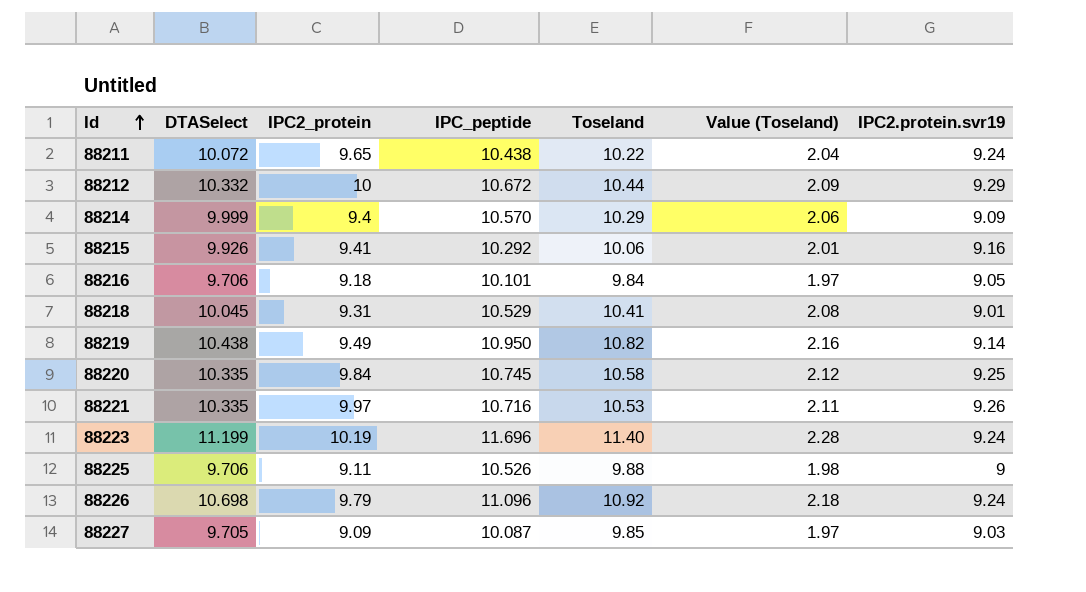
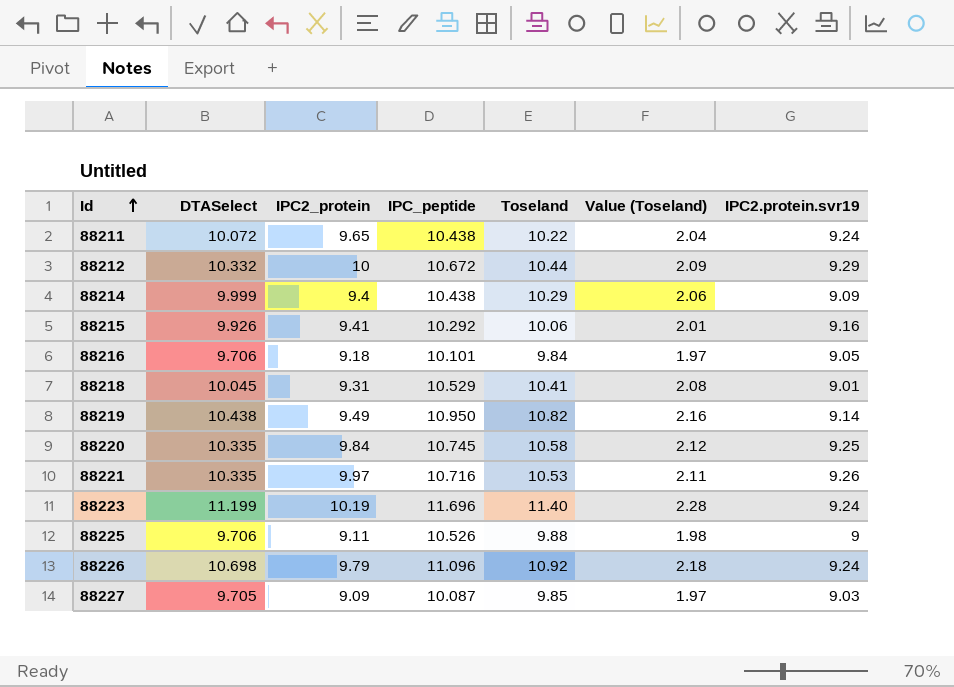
88214 | IPC_peptide: 10.570 -> 10.438

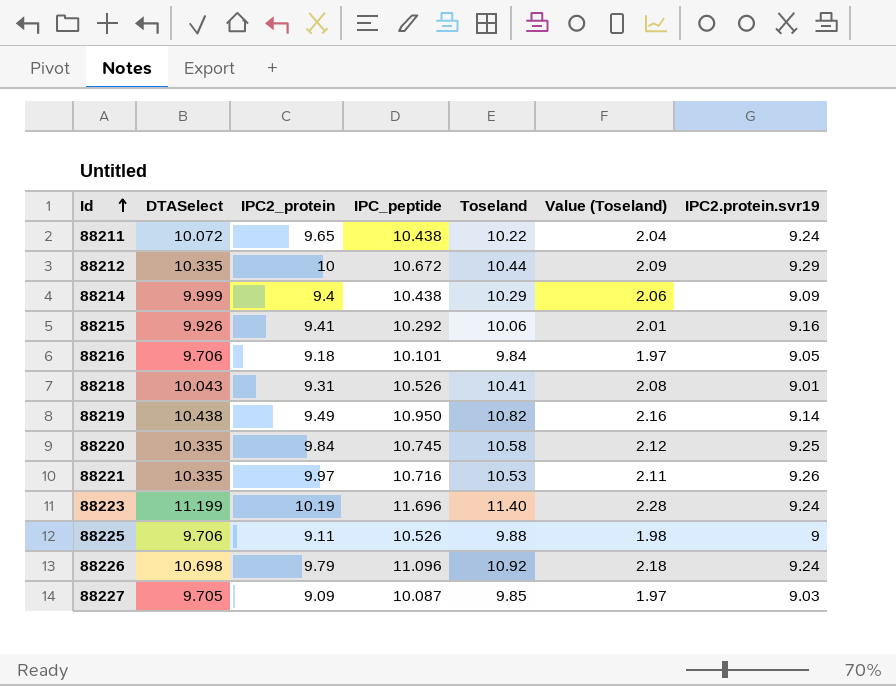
88212 | DTASelect: 10.332 -> 10.335
88218 | DTASelect: 10.045 -> 10.043
88218 | IPC_peptide: 10.529 -> 10.526

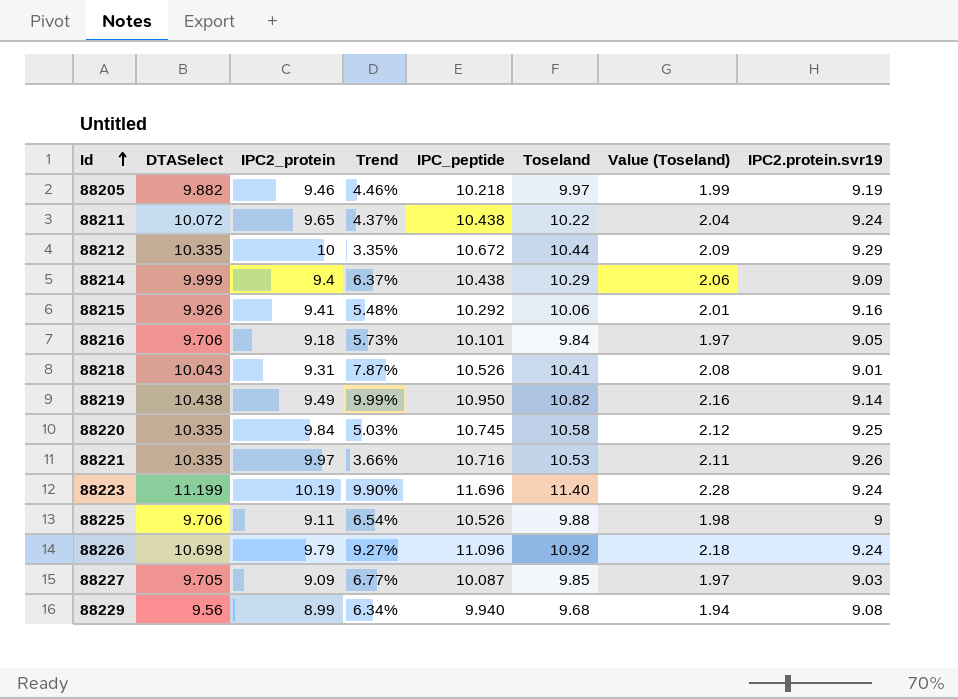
column Trend | formula: none -> ([DTASelect] - [IPC2_protein]) / [IPC2_protein]
row 88205: none -> 9.882 | 9.46 | 4.46% | 10.218 | 9.97 | 1.99 | 9.19
row 88229: none -> 9.56 | 8.99 | 6.34% | 9.940 | 9.68 | 1.94 | 9.08

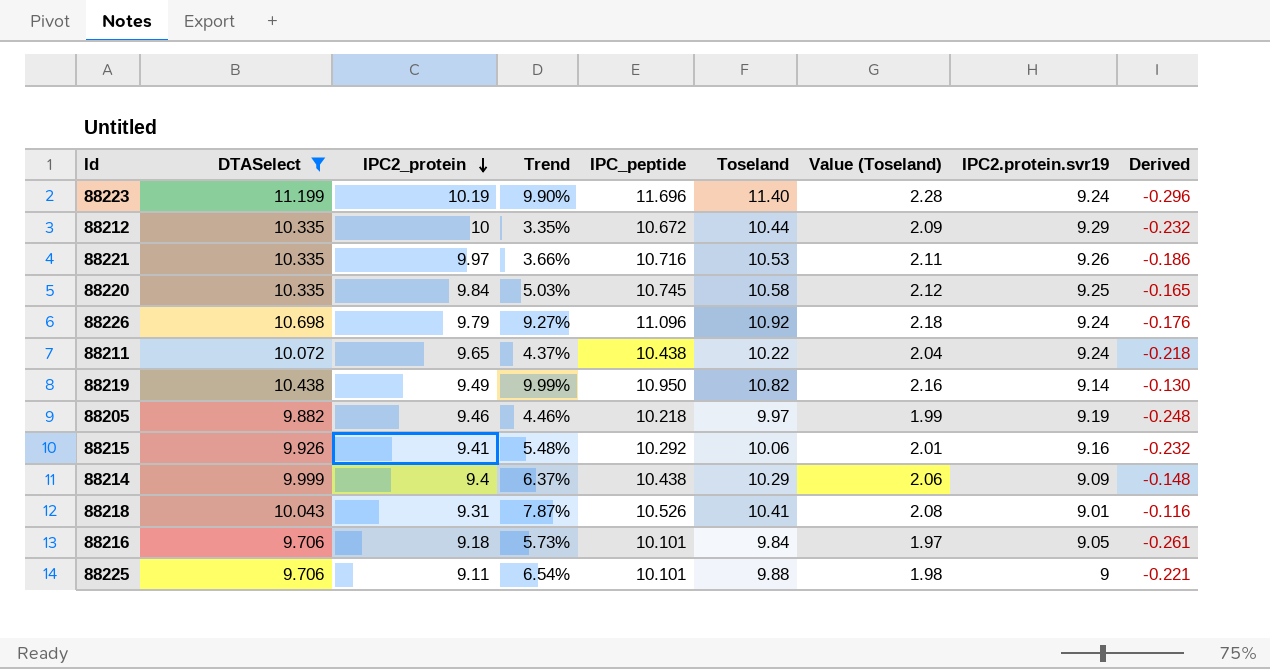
filter: none -> DTASelect >= 9.706
row order: Id ascending -> IPC2_protein descending
column Derived | formula: none -> [Toseland] - [IPC_peptide]
88225 | IPC_peptide: 10.526 -> 10.101

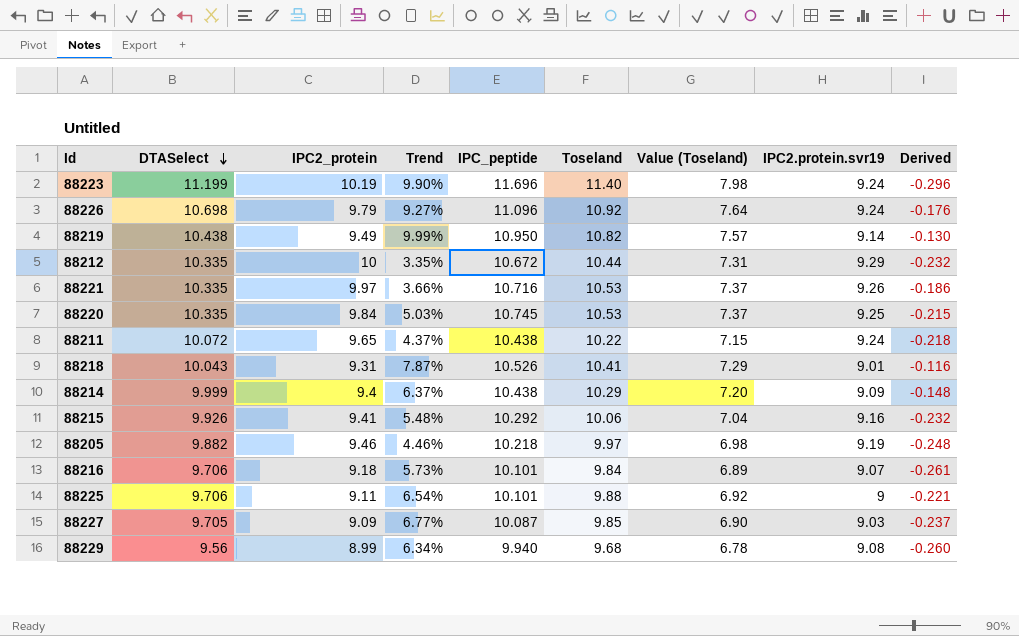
filter: DTASelect >= 9.706 -> none
row order: IPC2_protein descending -> DTASelect descending
column Value (Toseland) | formula: [Toseland] * 0.2 -> [Toseland] * 0.7
88220 | Toseland: 10.58 -> 10.53
88220 | Derived: -0.165 -> -0.215
88216 | IPC2.protein.svr19: 9.05 -> 9.07

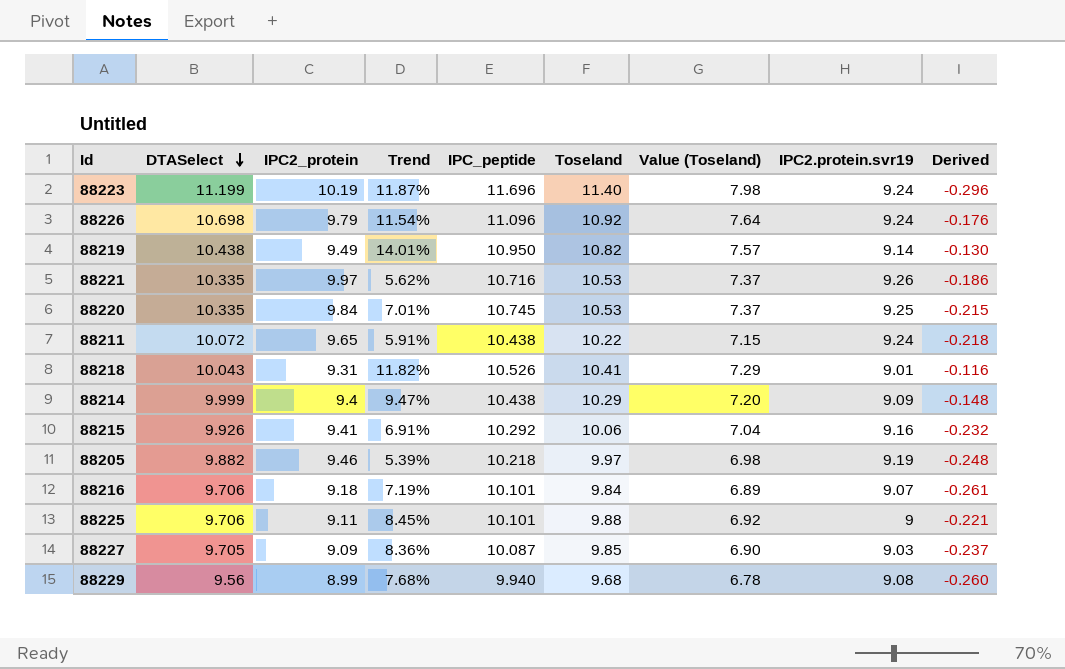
column Trend | formula: ([DTASelect] - [IPC2_protein]) / [IPC2_protein] -> ([Toseland] - [IPC2_protein]) / [IPC2_protein]
row 88212: 10.335 | 10 | 3.35% | 10.672 | 10.44 | 7.31 | 9.29 | -0.232 -> none

